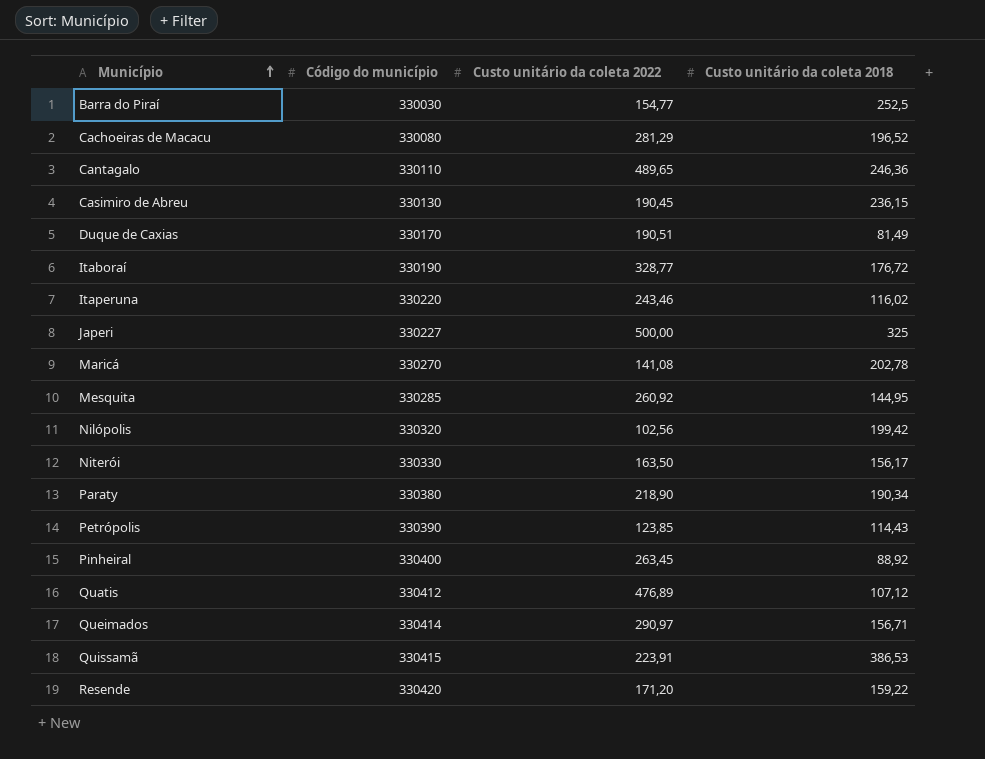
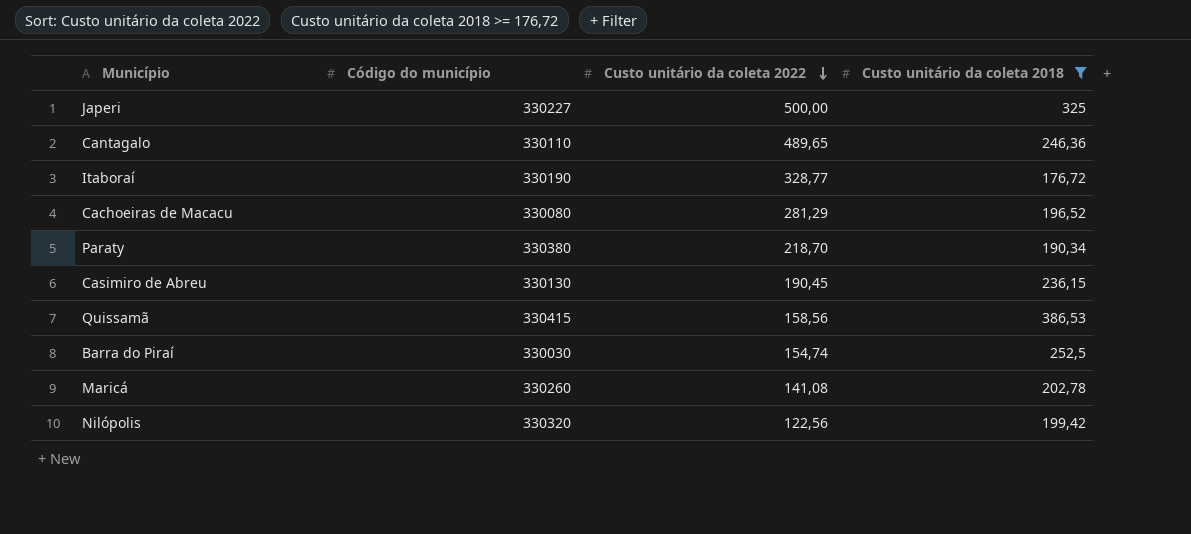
filter: none -> Custo unitário da coleta 2018 >= 176,72
row order: Município ascending -> Custo unitário da coleta 2022 descending
Paraty | Custo unitário da coleta 2022: 218,90 -> 218,70
Quissamã | Custo unitário da coleta 2022: 223,91 -> 158,56
Barra do Piraí | Custo unitário da coleta 2022: 154,77 -> 154,74
Maricá | Código do município: 330270 -> 330260
Nilópolis | Custo unitário da coleta 2022: 102,56 -> 122,56

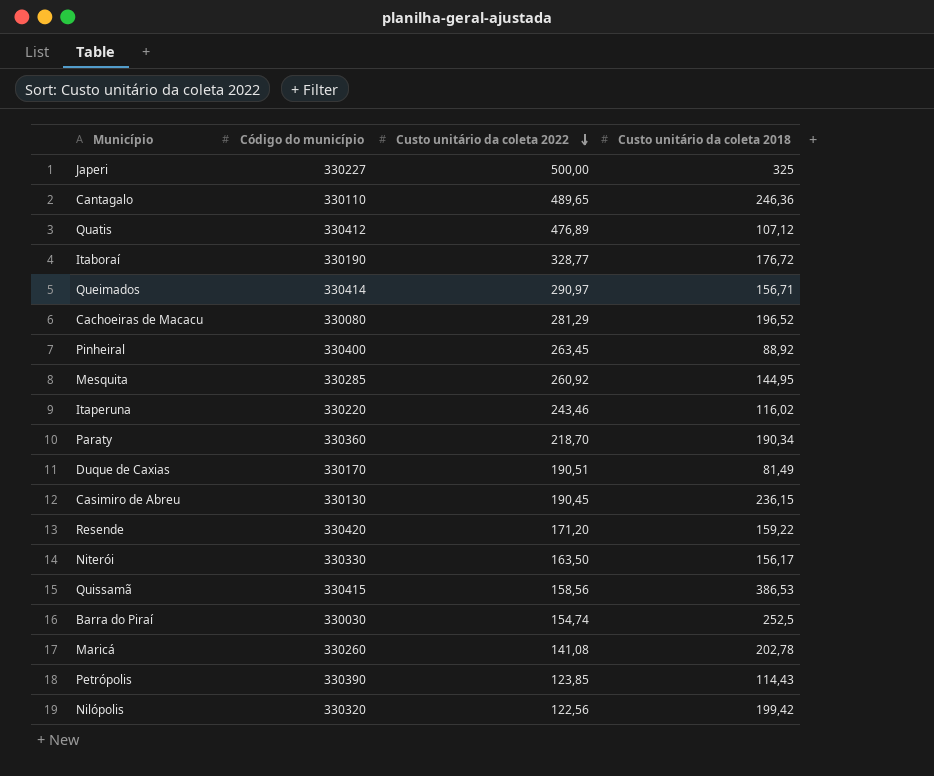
filter: Custo unitário da coleta 2018 >= 176,72 -> none
Paraty | Código do município: 330380 -> 330360

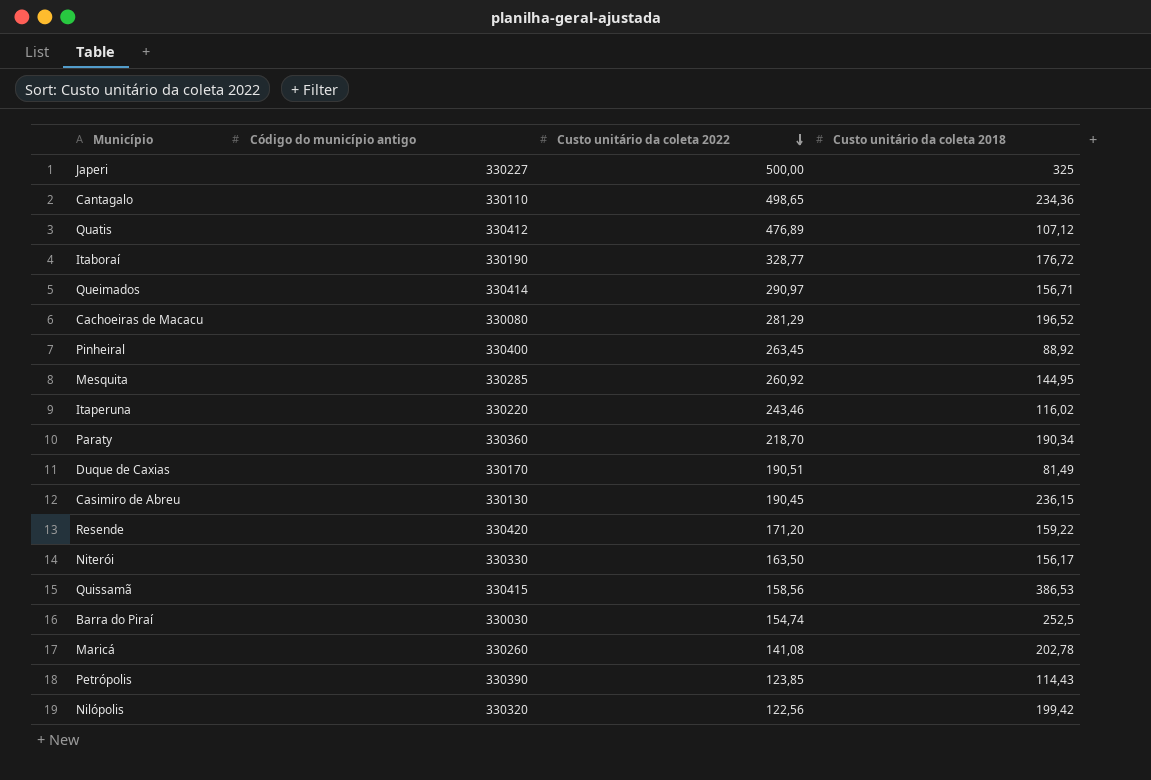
column name: Código do município -> Código do município antigo
Cantagalo | Custo unitário da coleta 2022: 489,65 -> 498,65
Cantagalo | Custo unitário da coleta 2018: 246,36 -> 234,36

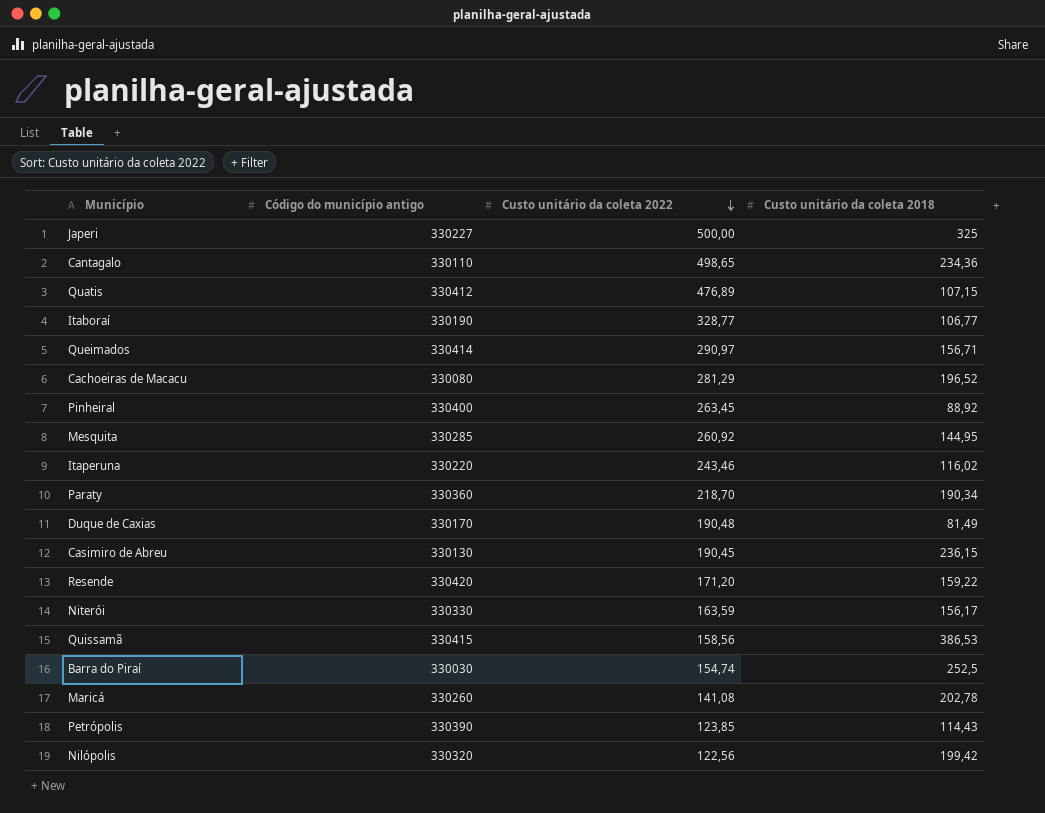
Quatis | Custo unitário da coleta 2018: 107,12 -> 107,15
Itaboraí | Custo unitário da coleta 2018: 176,72 -> 106,77
Duque de Caxias | Custo unitário da coleta 2022: 190,51 -> 190,48
Niterói | Custo unitário da coleta 2022: 163,50 -> 163,59

